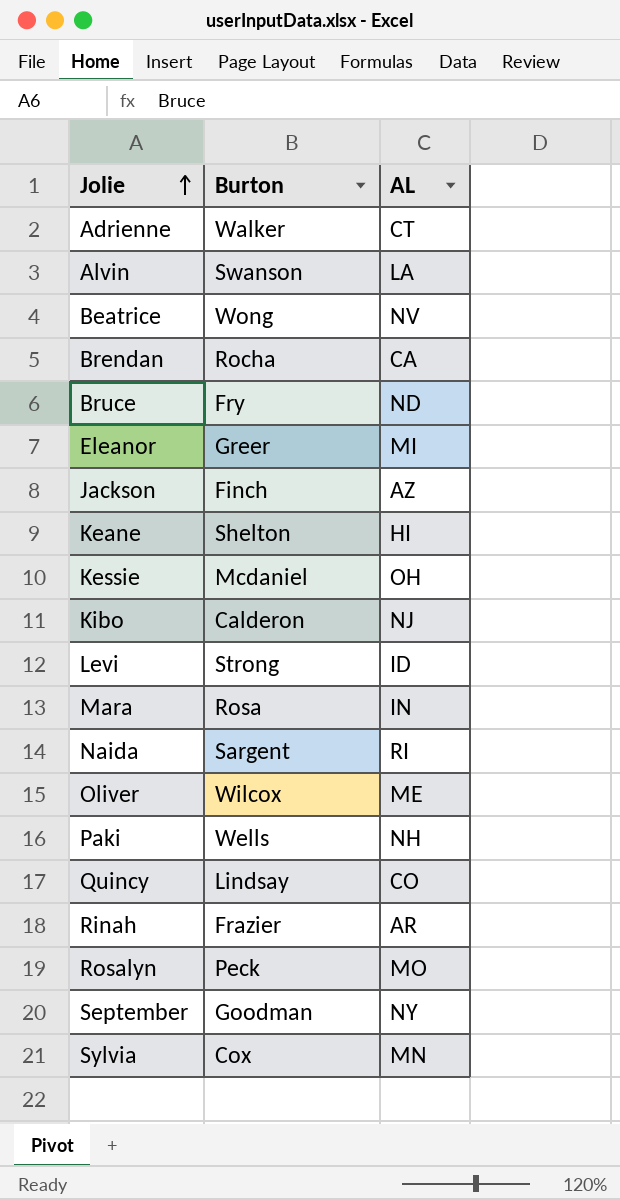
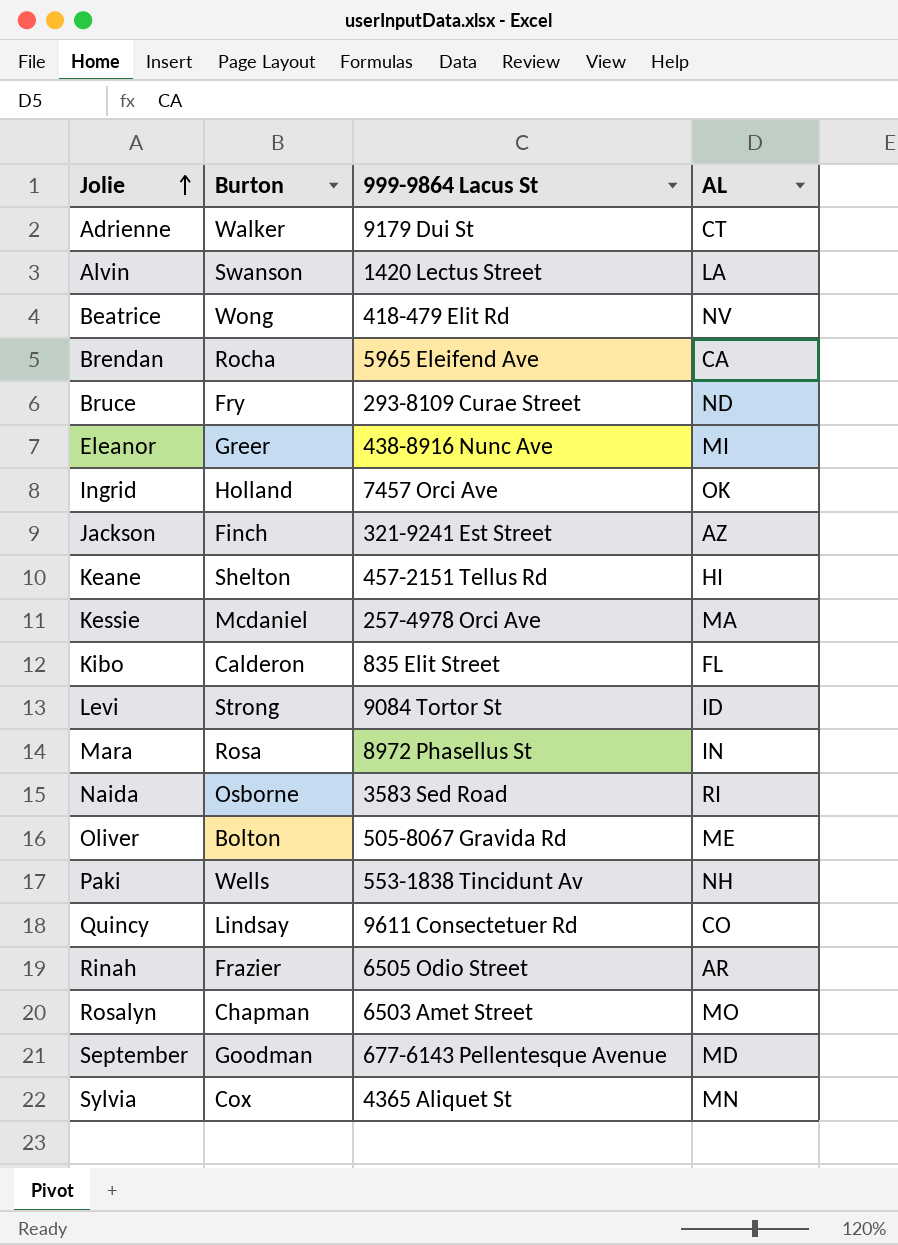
column 999-9864 Lacus St | position: none -> 3
row Ingrid: none -> Holland | 7457 Orci Ave | OK
Kessie | AL: OH -> MA
Kibo | AL: NJ -> FL
Naida | Burton: Sargent -> Osborne
Oliver | Burton: Wilcox -> Bolton
Rosalyn | Burton: Peck -> Chapman
September | AL: NY -> MD

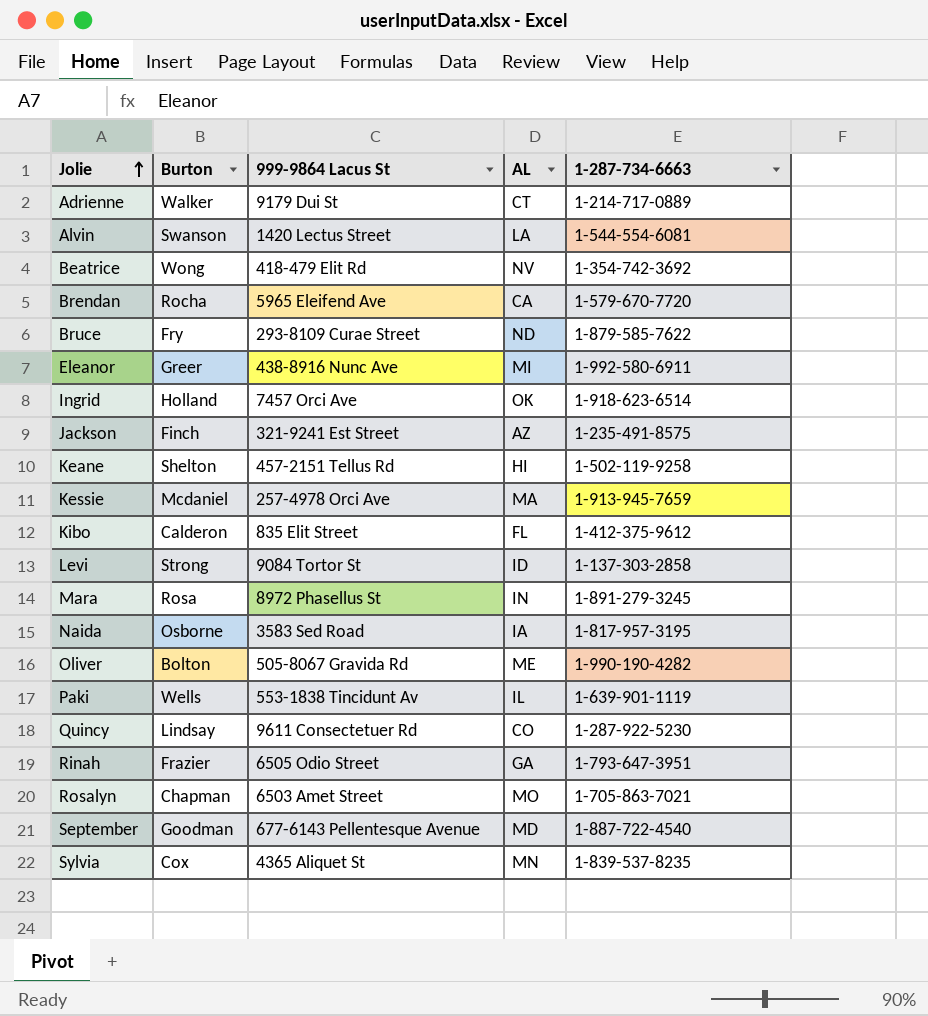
column 1-287-734-6663 | position: none -> 5
Naida | AL: RI -> IA
Paki | AL: NH -> IL
Rinah | AL: AR -> GA

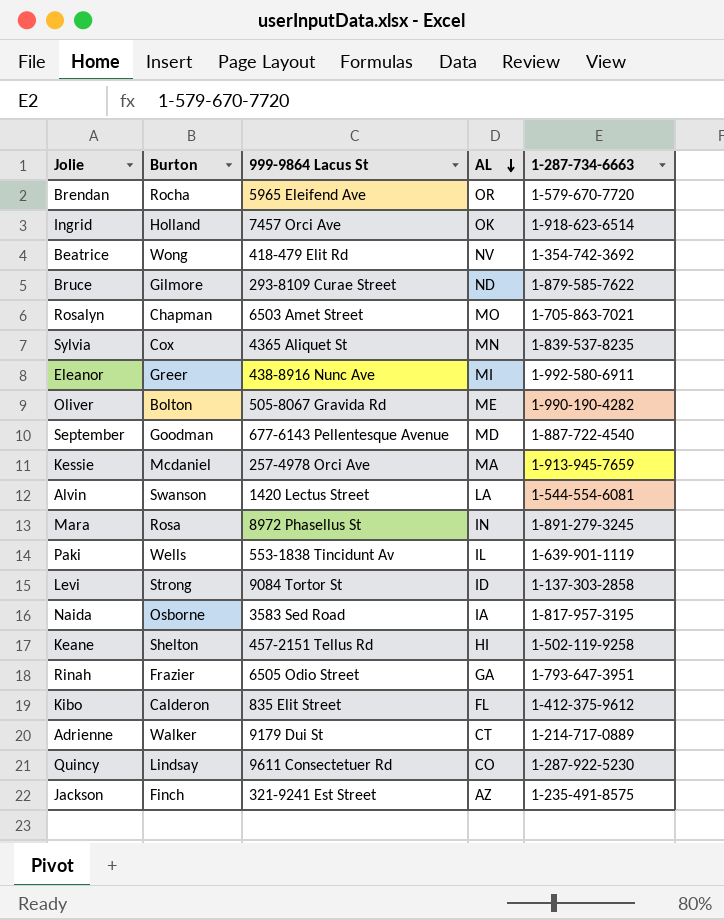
row order: Jolie ascending -> AL descending
Brendan | AL: CA -> OR
Bruce | Burton: Fry -> Gilmore

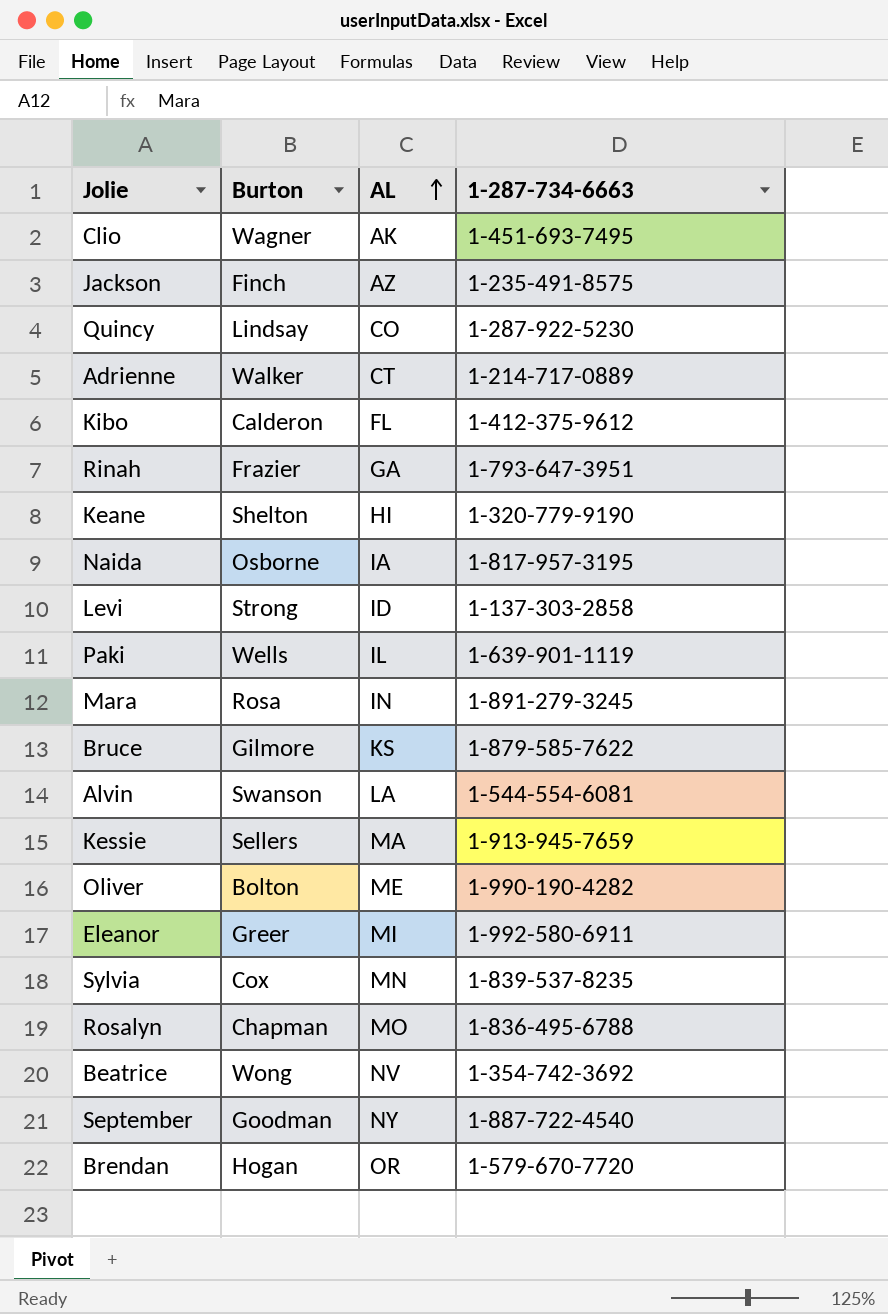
row order: AL descending -> AL ascending
column 999-9864 Lacus St | position: 3 -> none
row Ingrid: Holland | 7457 Orci Ave | OK | 1-918-623-6514 -> none
row Clio: none -> Wagner | AK | 1-451-693-7495
Keane | 1-287-734-6663: 1-502-119-9258 -> 1-320-779-9190
Bruce | AL: ND -> KS
Kessie | Burton: Mcdaniel -> Sellers
Rosalyn | 1-287-734-6663: 1-705-863-7021 -> 1-836-495-6788
September | AL: MD -> NY
Brendan | Burton: Rocha -> Hogan

